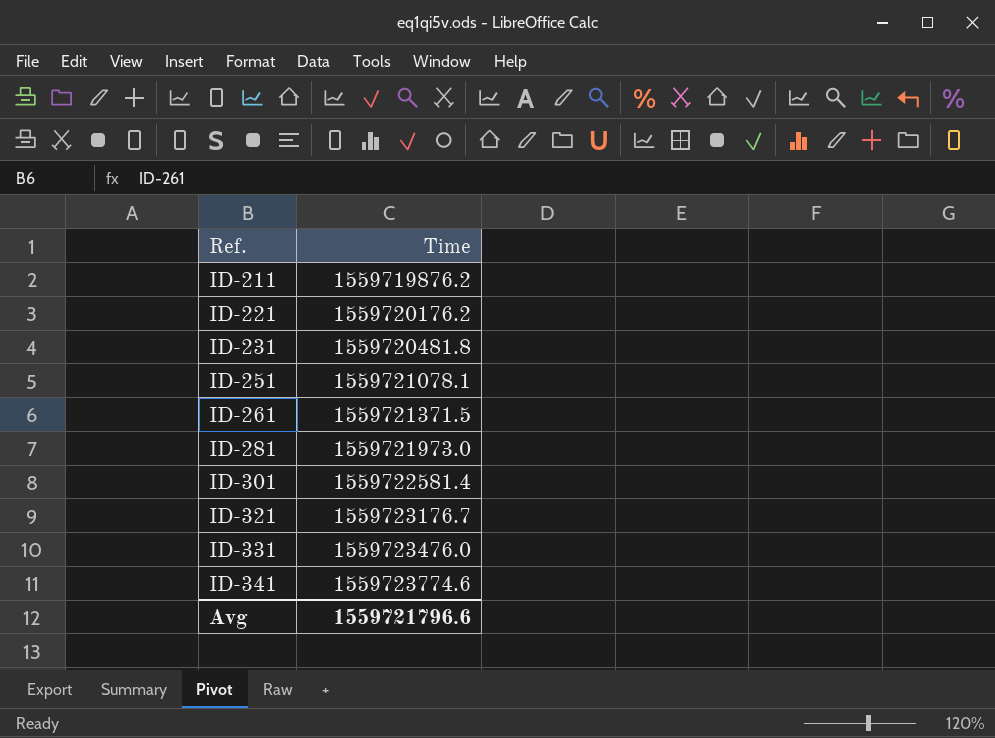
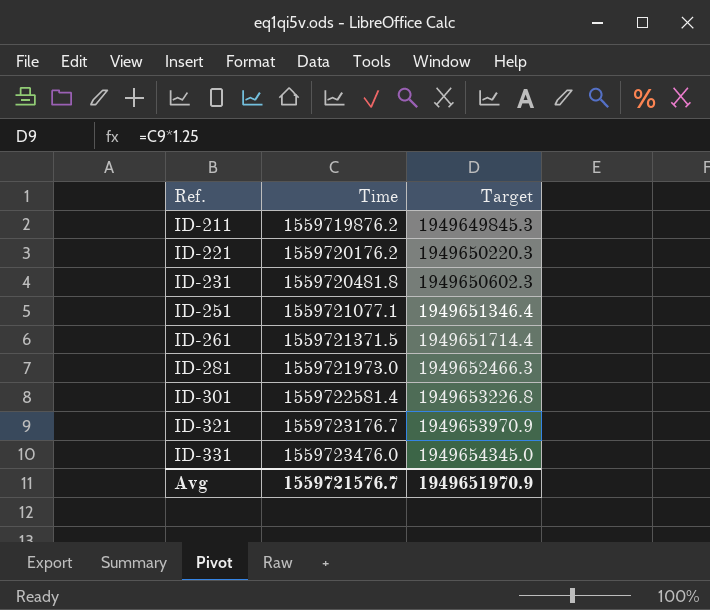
column Target | formula: none -> [Time] * 1.25
row ID-341: 1559723774.6 -> none
ID-251 | Time: 1559721078.1 -> 1559721077.1
Avg | Time: 1559721796.6 -> 1559721576.7

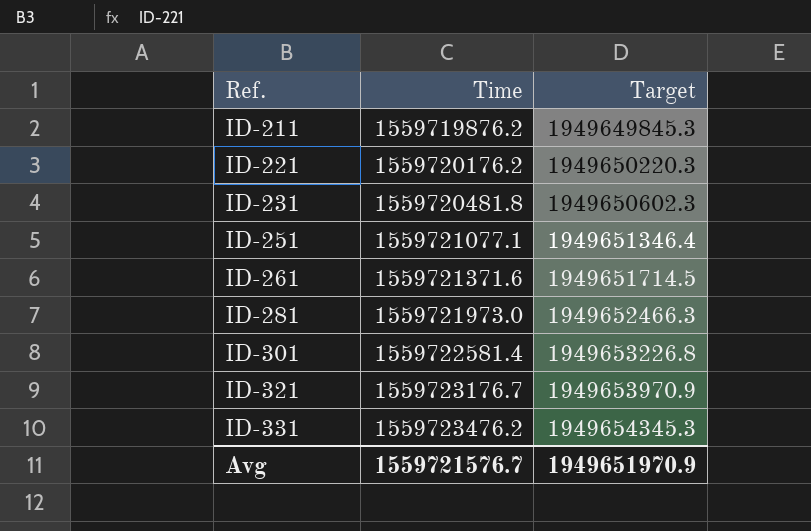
ID-261 | Time: 1559721371.5 -> 1559721371.6
ID-261 | Target: 1949651714.4 -> 1949651714.5
ID-331 | Time: 1559723476.0 -> 1559723476.2
ID-331 | Target: 1949654345.0 -> 1949654345.3

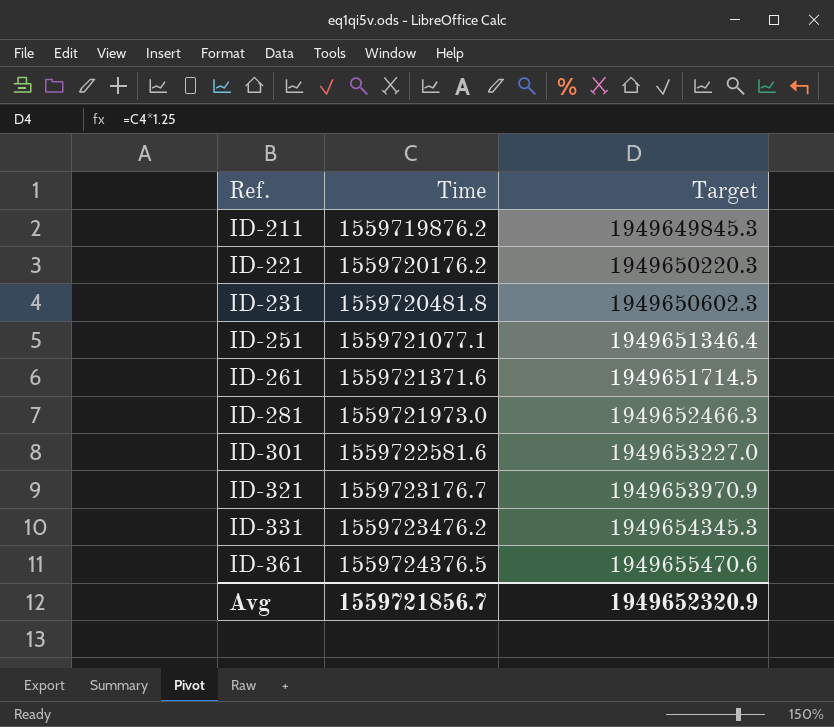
ID-301 | Time: 1559722581.4 -> 1559722581.6
ID-301 | Target: 1949653226.8 -> 1949653227.0
row ID-361: none -> 1559724376.5 | 1949655470.6
Avg | Time: 1559721576.7 -> 1559721856.7
Avg | Target: 1949651970.9 -> 1949652320.9

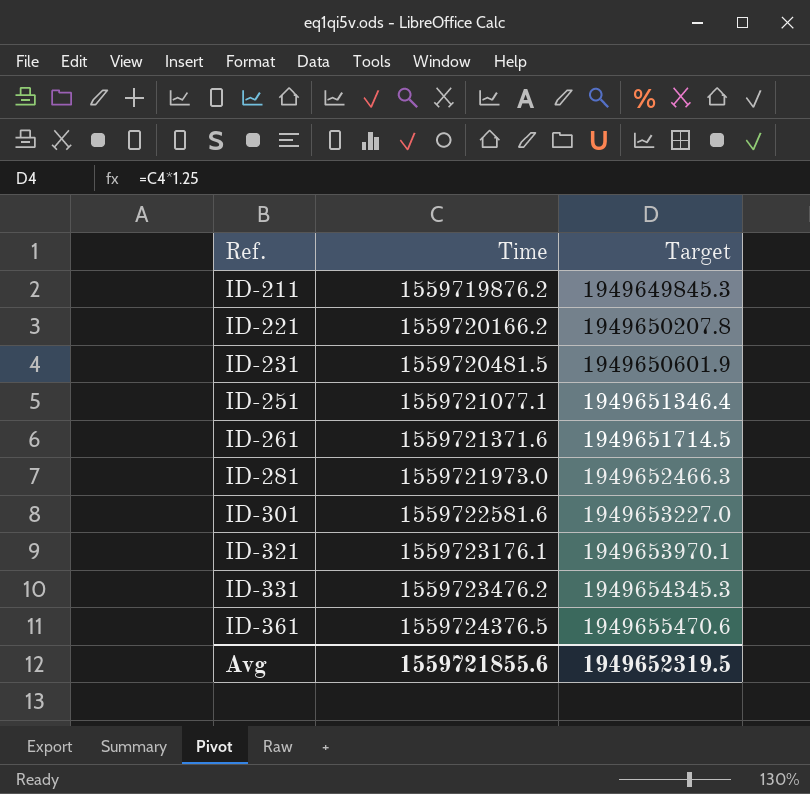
ID-221 | Time: 1559720176.2 -> 1559720166.2
ID-221 | Target: 1949650220.3 -> 1949650207.8
ID-231 | Time: 1559720481.8 -> 1559720481.5
ID-231 | Target: 1949650602.3 -> 1949650601.9
ID-321 | Time: 1559723176.7 -> 1559723176.1
ID-321 | Target: 1949653970.9 -> 1949653970.1
Avg | Time: 1559721856.7 -> 1559721855.6
Avg | Target: 1949652320.9 -> 1949652319.5

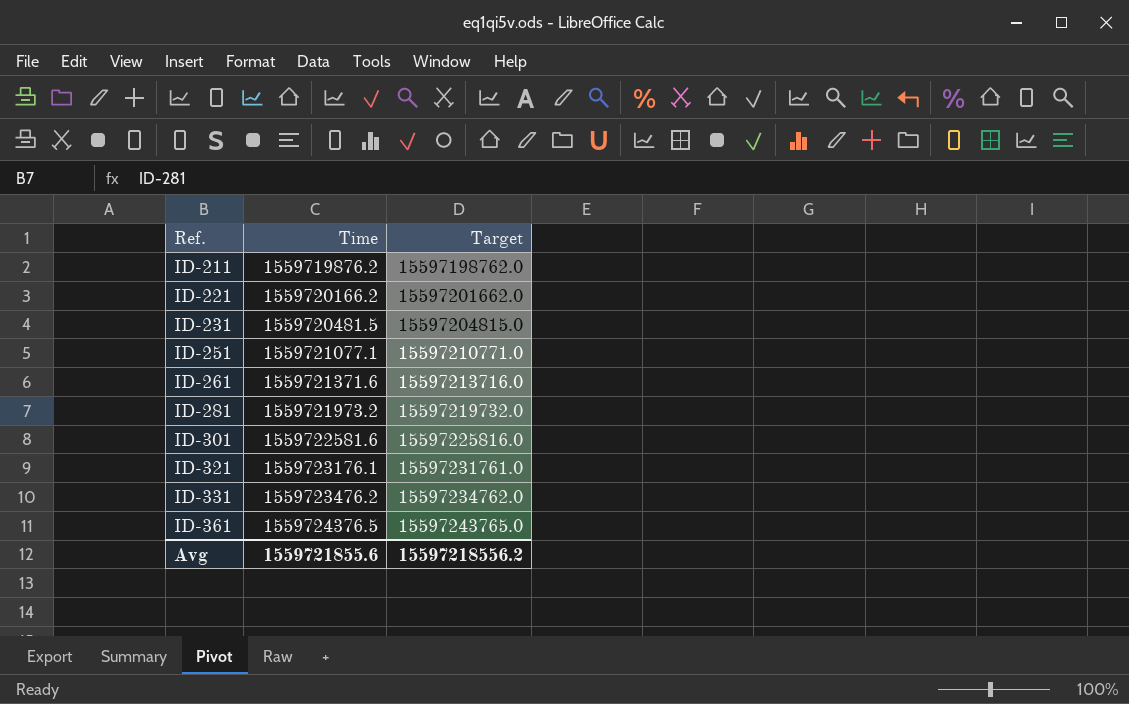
column Target | formula: [Time] * 1.25 -> [Time] * 10
ID-281 | Time: 1559721973.0 -> 1559721973.2
Avg | Target: 1949652319.5 -> 15597218556.2

